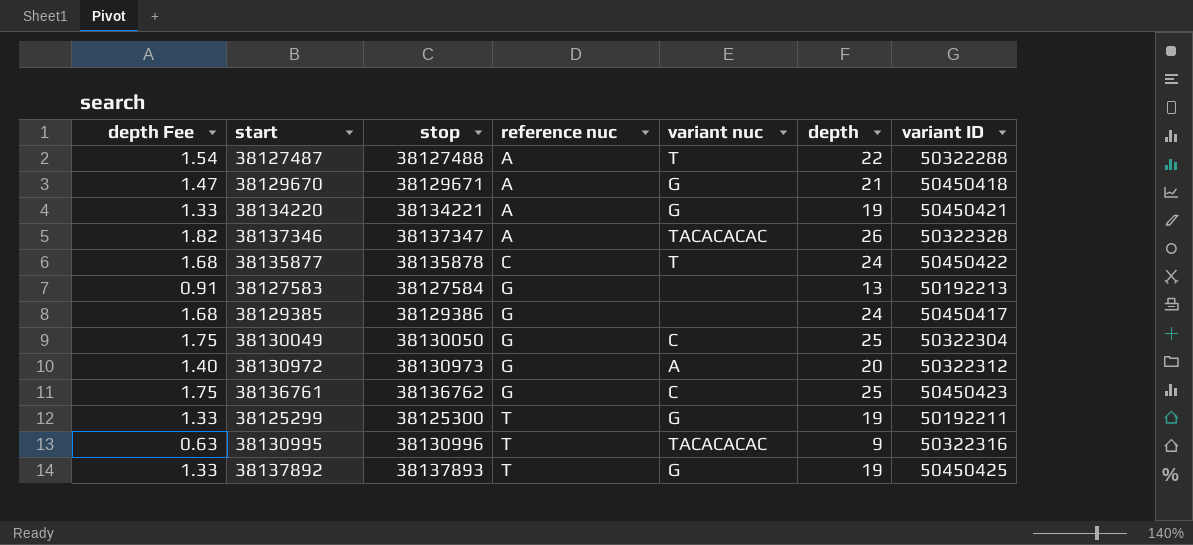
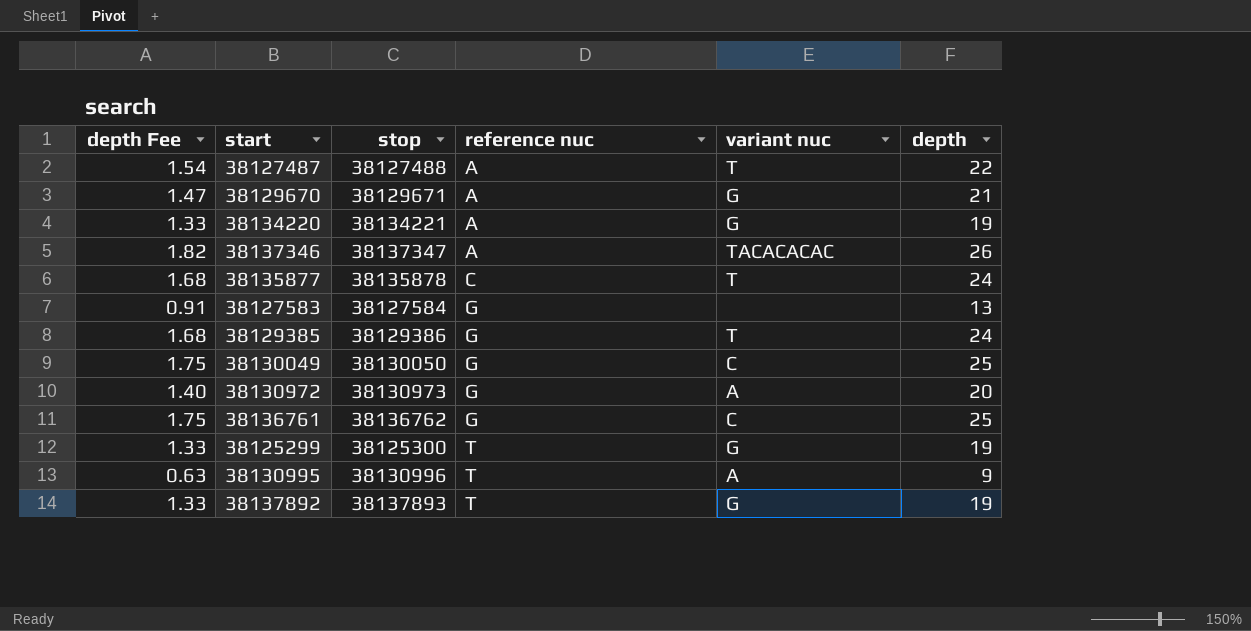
column variant ID | position: 7 -> none
38129385 | variant nuc: none -> T
38130995 | variant nuc: TACACACAC -> A

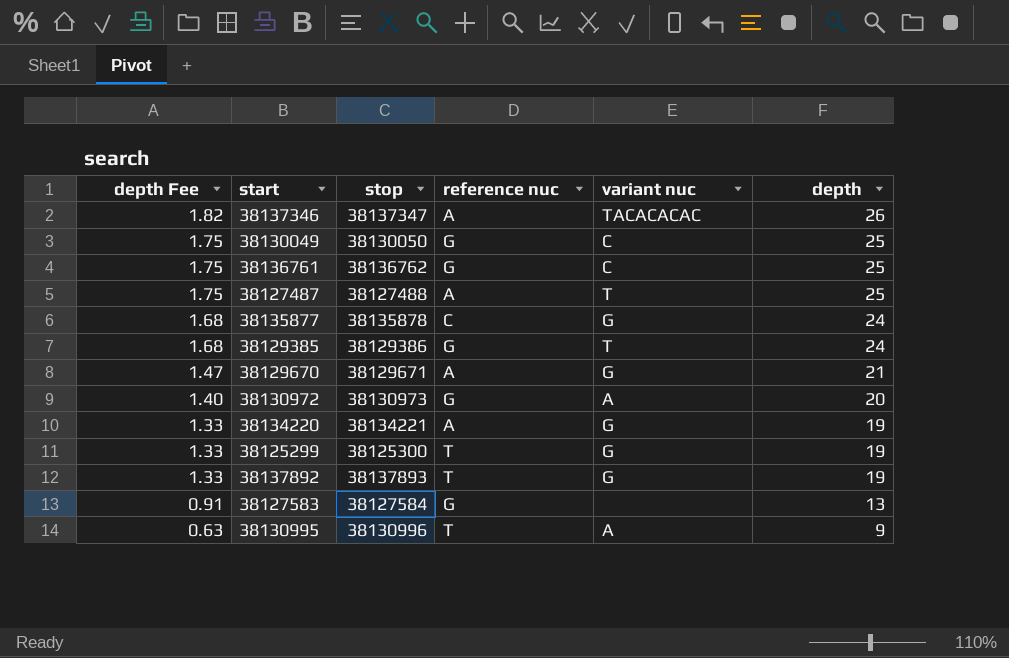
row order: reference nuc ascending -> depth Fee descending
38127487 | depth Fee: 1.54 -> 1.75
38127487 | depth: 22 -> 25
38135877 | variant nuc: T -> G

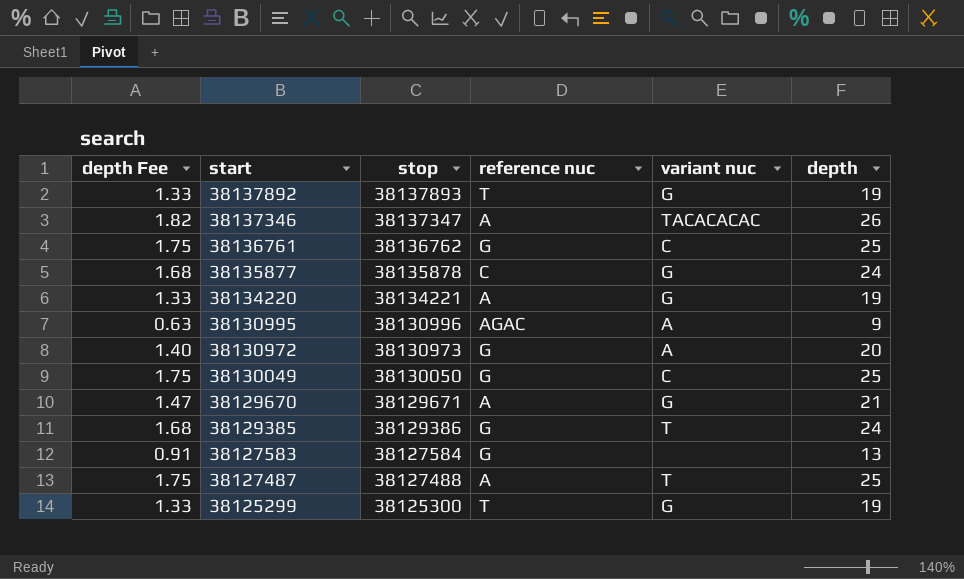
row order: depth Fee descending -> start descending
38130995 | reference nuc: T -> AGAC

